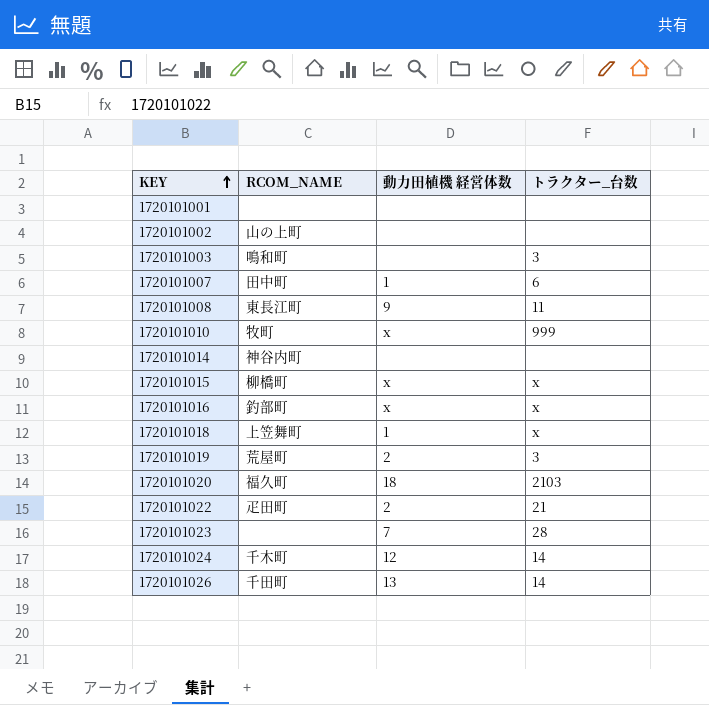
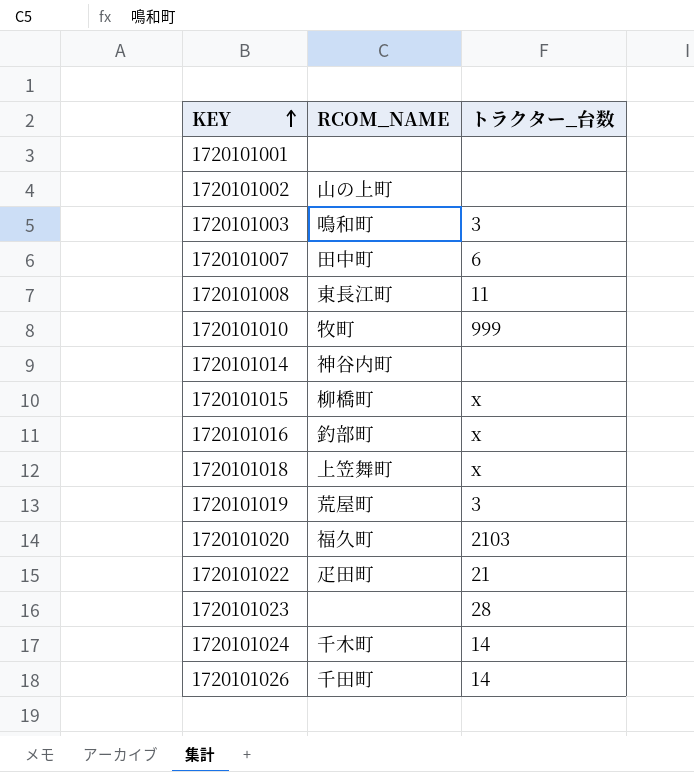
column 動力田植機 経営体数 | position: 3 -> none

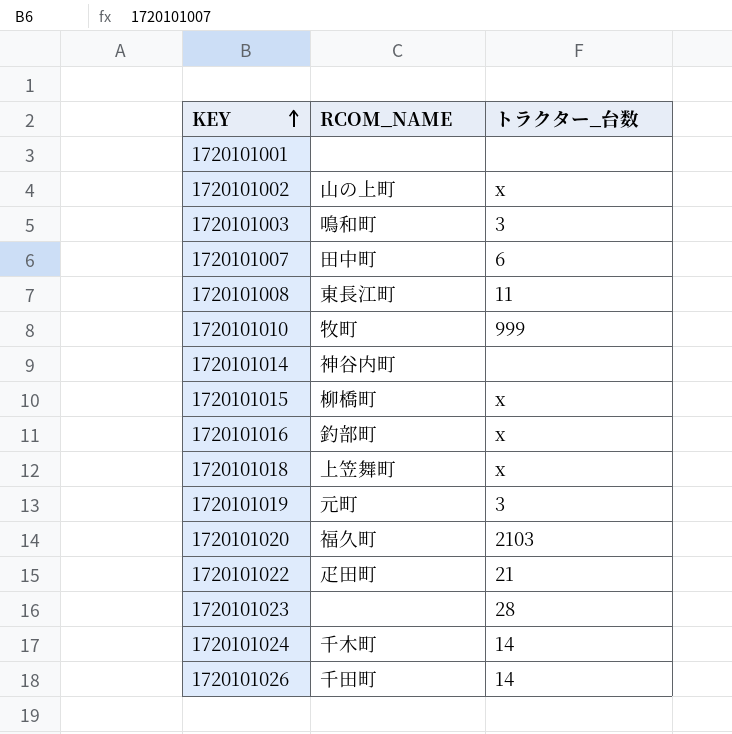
1720101002 | トラクター_台数: none -> x
1720101019 | RCOM_NAME: 荒屋町 -> 元町

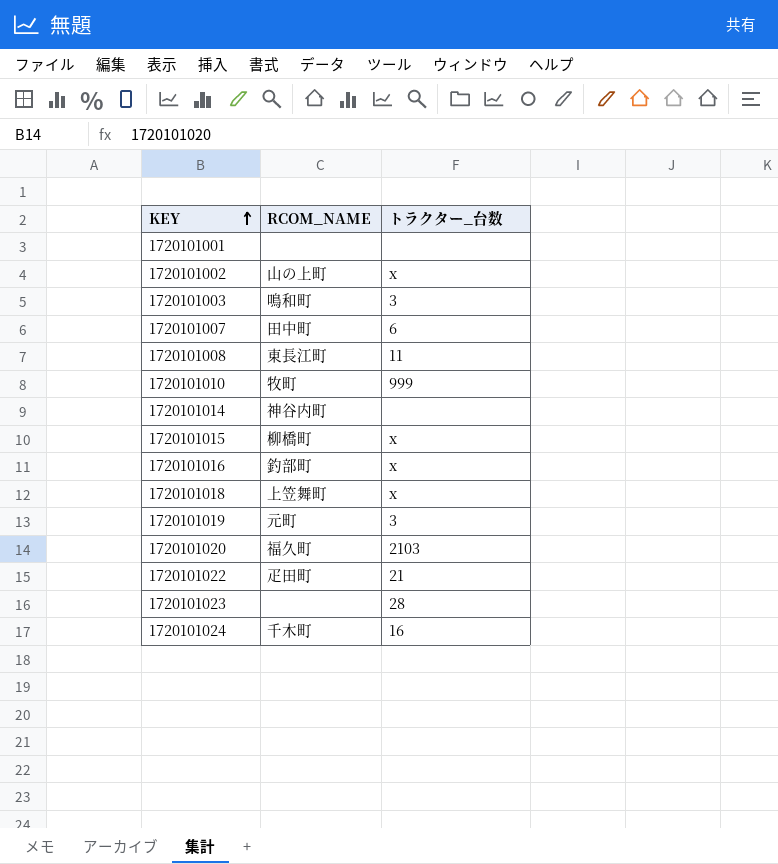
row 1720101026: 千田町 | 14 -> none
1720101024 | トラクター_台数: 14 -> 16

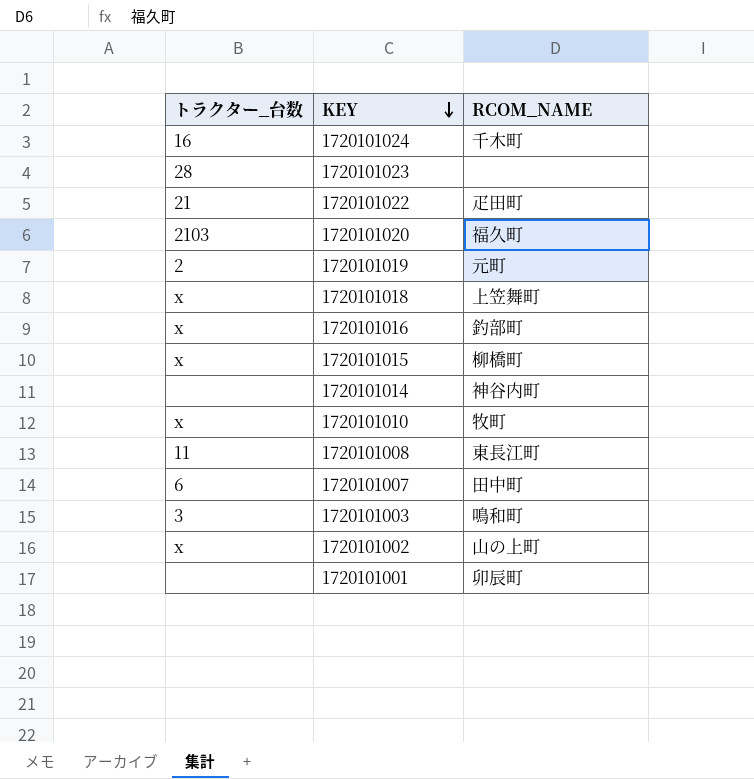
row order: KEY ascending -> KEY descending
column トラクター_台数 | position: 3 -> 1
1720101019 | トラクター_台数: 3 -> 2
1720101010 | トラクター_台数: 999 -> x
1720101001 | RCOM_NAME: none -> 卯辰町

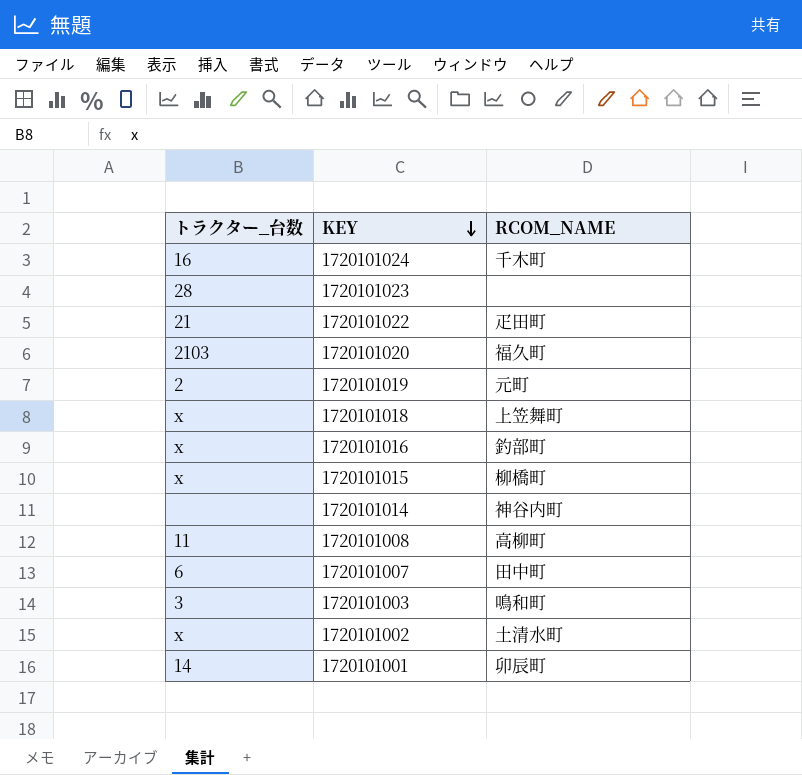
row 1720101010: x | 牧町 -> none
1720101008 | RCOM_NAME: 東長江町 -> 高柳町
1720101002 | RCOM_NAME: 山の上町 -> 土清水町
1720101001 | トラクター_台数: none -> 14

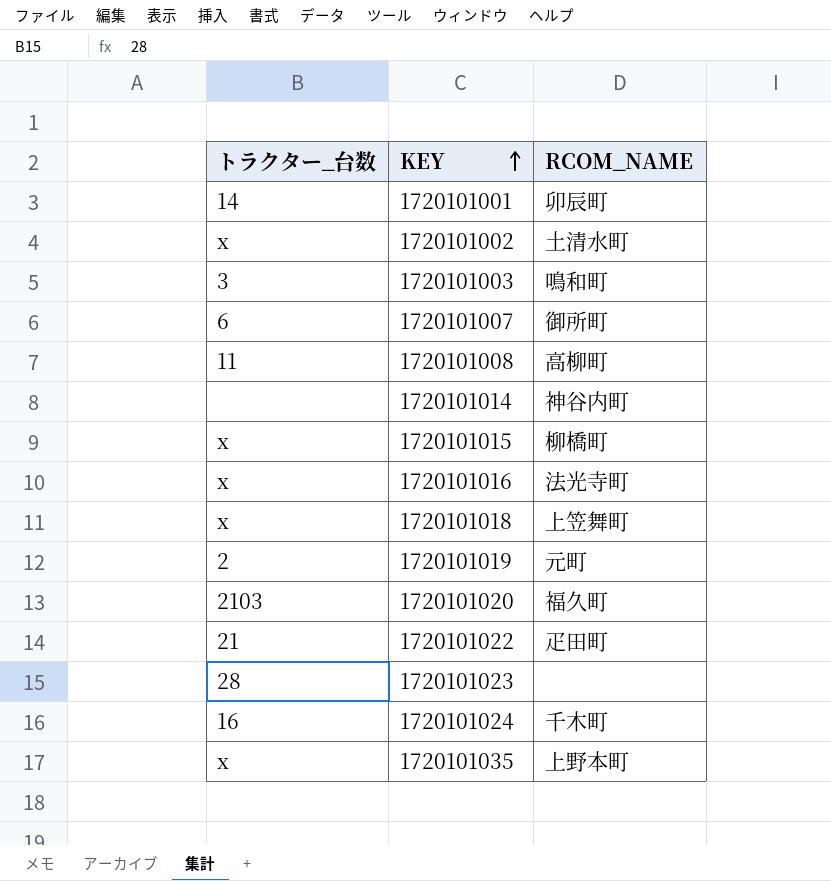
row order: KEY descending -> KEY ascending
1720101007 | RCOM_NAME: 田中町 -> 御所町
1720101016 | RCOM_NAME: 釣部町 -> 法光寺町
row 1720101035: none -> x | 上野本町

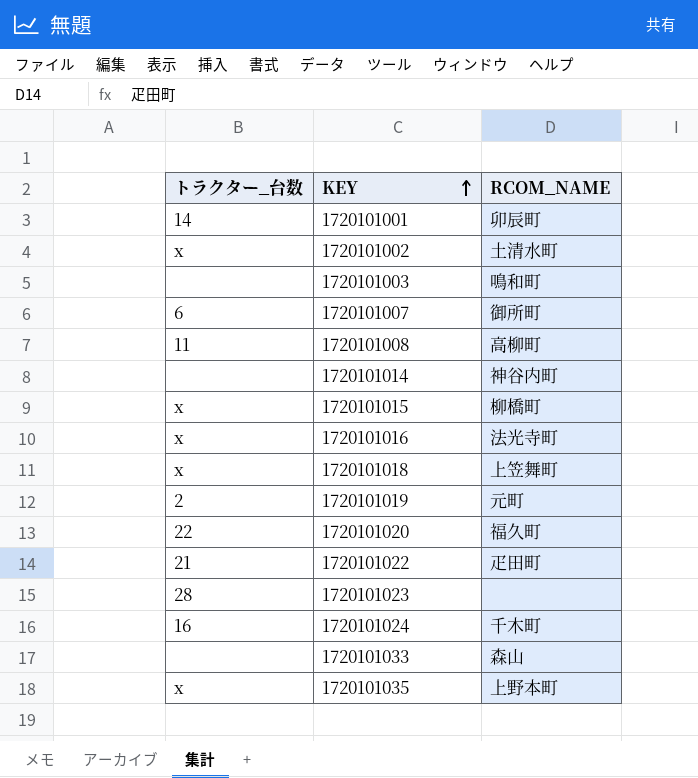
1720101003 | トラクター_台数: 3 -> none
1720101020 | トラクター_台数: 2103 -> 22
row 1720101033: none -> none | 森山

